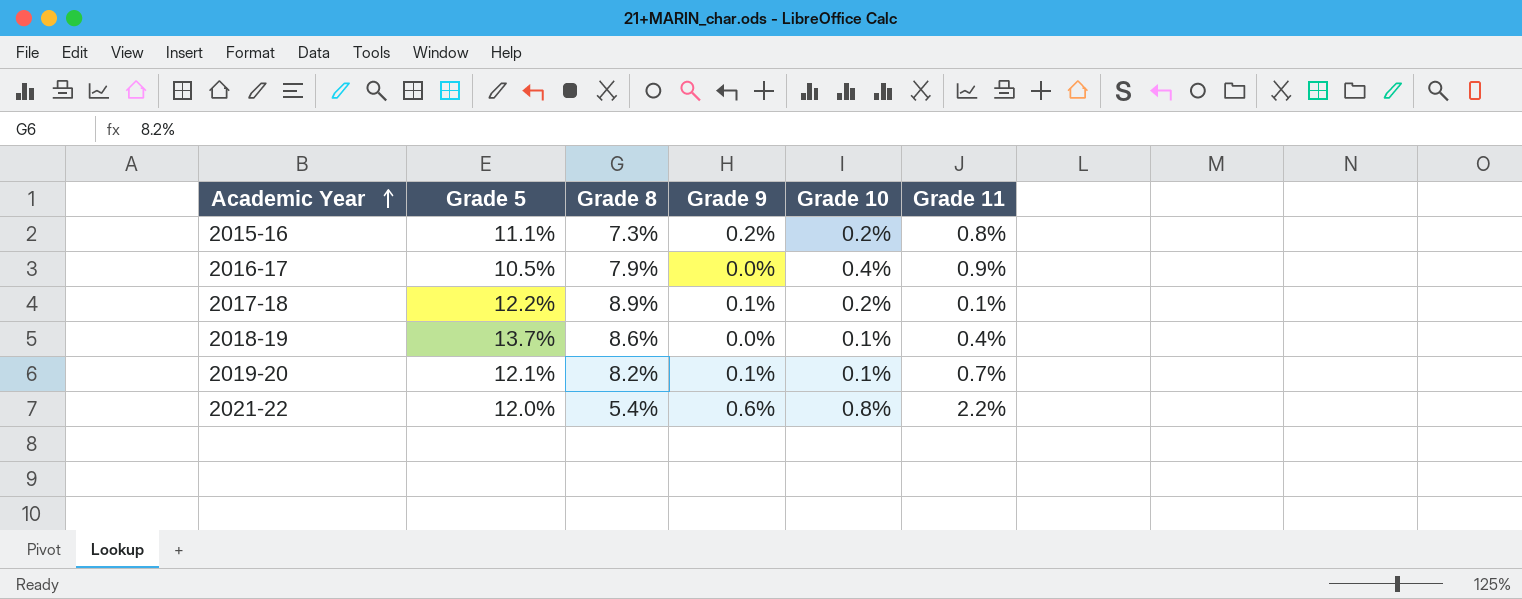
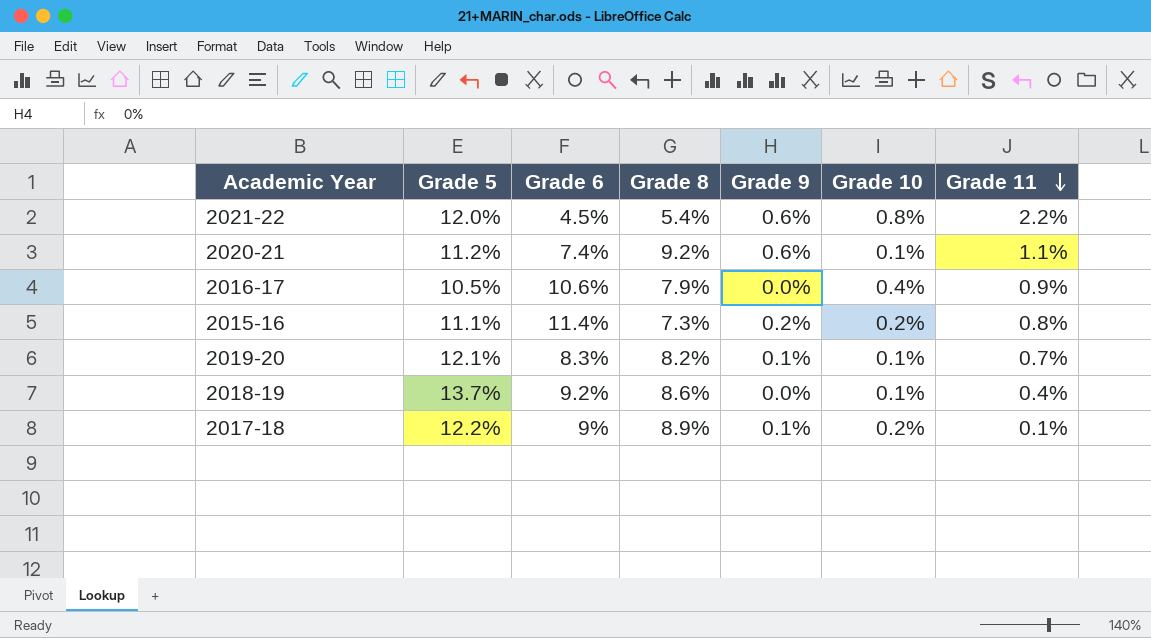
row order: Academic Year ascending -> Grade 11 descending
column Grade 6 | position: none -> 3
row 2020-21: none -> 11.2% | 7.4% | 9.2% | 0.6% | 0.1% | 1.1%

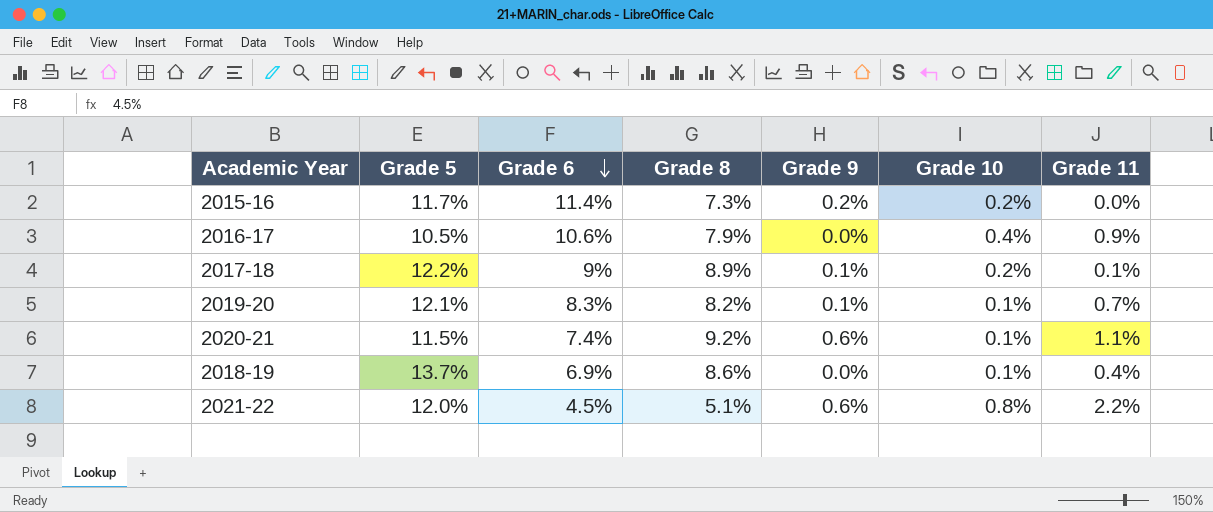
row order: Grade 11 descending -> Grade 6 descending
2015-16 | Grade 5: 11.1% -> 11.7%
2015-16 | Grade 11: 0.8% -> 0.0%
2020-21 | Grade 5: 11.2% -> 11.5%
2018-19 | Grade 6: 9.2% -> 6.9%
2021-22 | Grade 8: 5.4% -> 5.1%

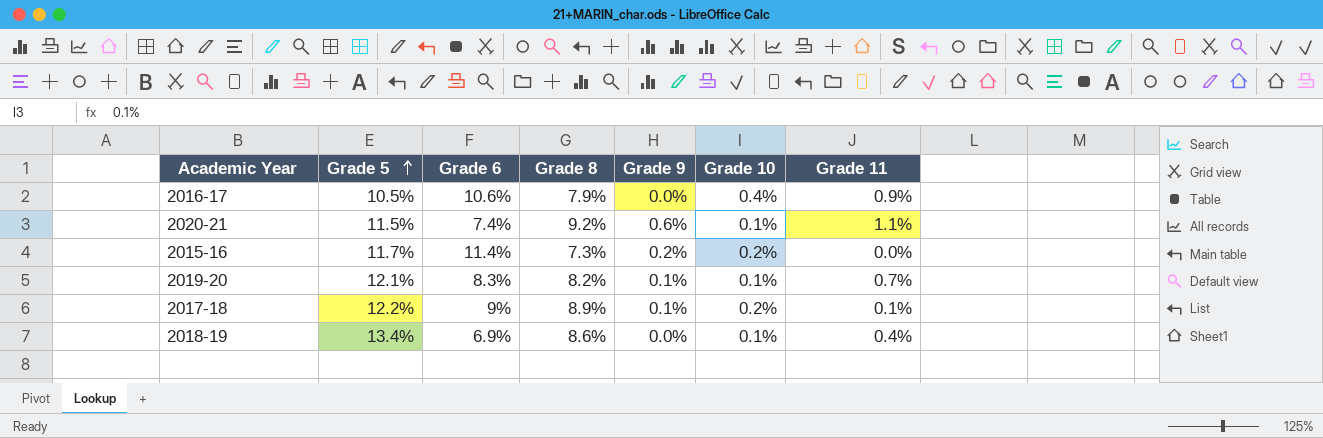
row order: Grade 6 descending -> Grade 5 ascending
row 2021-22: 12.0% | 4.5% | 5.1% | 0.6% | 0.8% | 2.2% -> none
2018-19 | Grade 5: 13.7% -> 13.4%

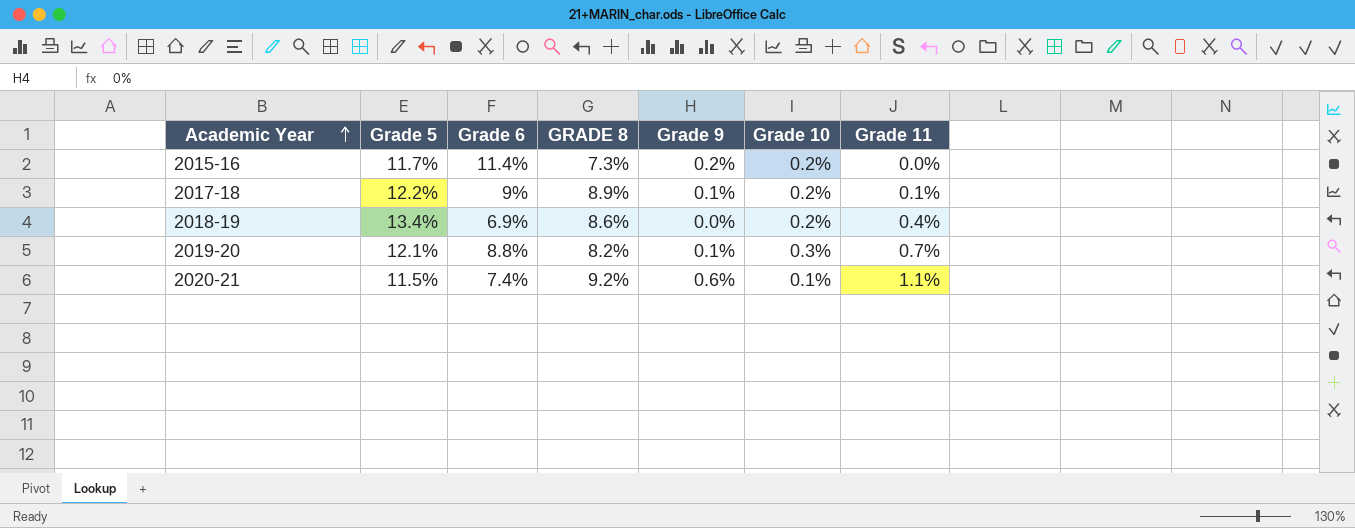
row order: Grade 5 ascending -> Academic Year ascending
column name: Grade 8 -> GRADE 8
row 2016-17: 10.5% | 10.6% | 7.9% | 0.0% | 0.4% | 0.9% -> none
2018-19 | Grade 10: 0.1% -> 0.2%
2019-20 | Grade 6: 8.3% -> 8.8%
2019-20 | Grade 10: 0.1% -> 0.3%

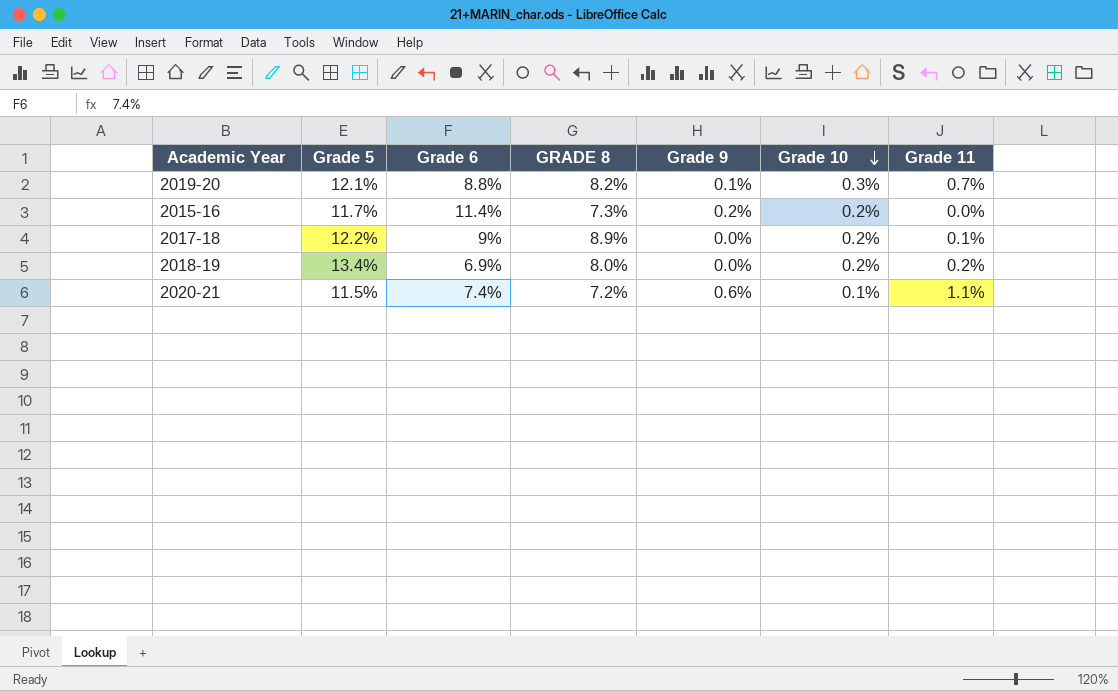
row order: Academic Year ascending -> Grade 10 descending
2017-18 | Grade 9: 0.1% -> 0.0%
2018-19 | GRADE 8: 8.6% -> 8.0%
2018-19 | Grade 11: 0.4% -> 0.2%
2020-21 | GRADE 8: 9.2% -> 7.2%

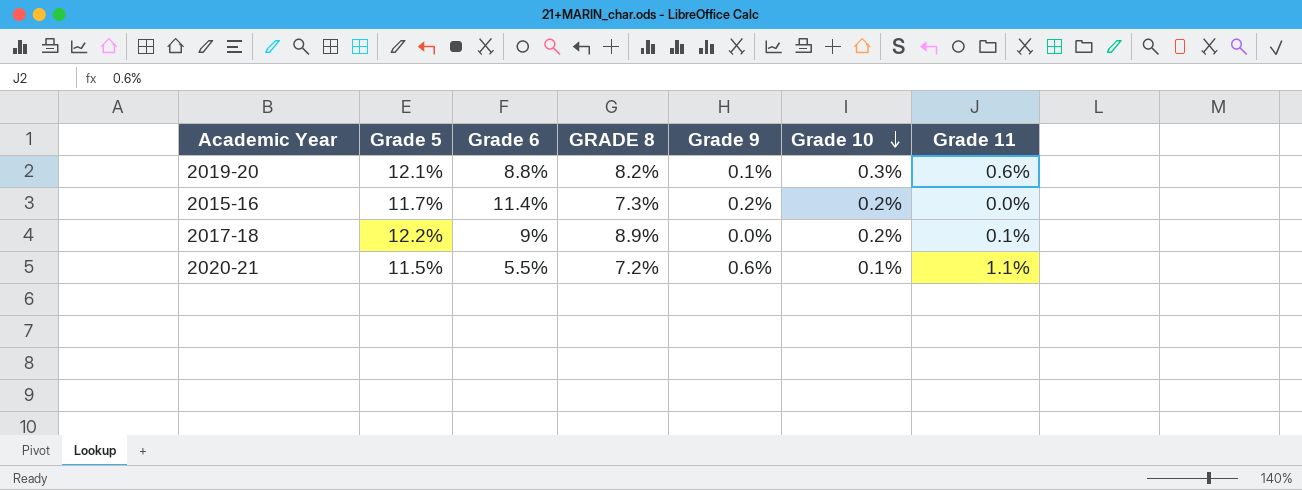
row 2018-19: 13.4% | 6.9% | 8.0% | 0.0% | 0.2% | 0.2% -> none
2019-20 | Grade 11: 0.7% -> 0.6%
2020-21 | Grade 6: 7.4% -> 5.5%

